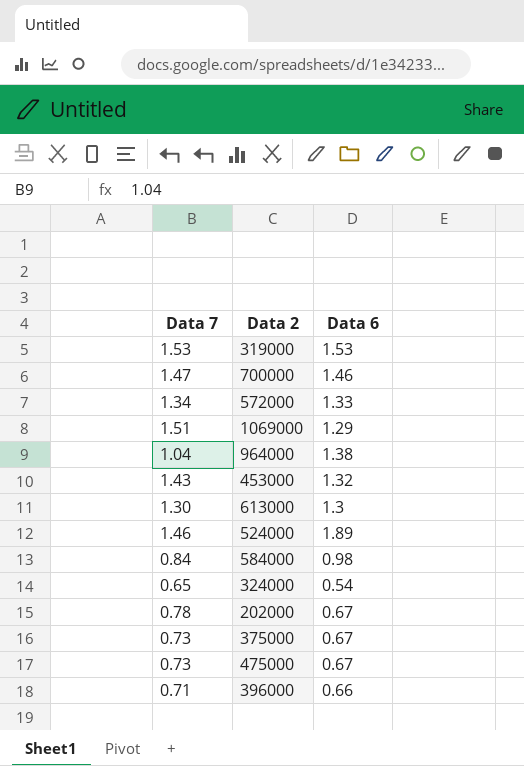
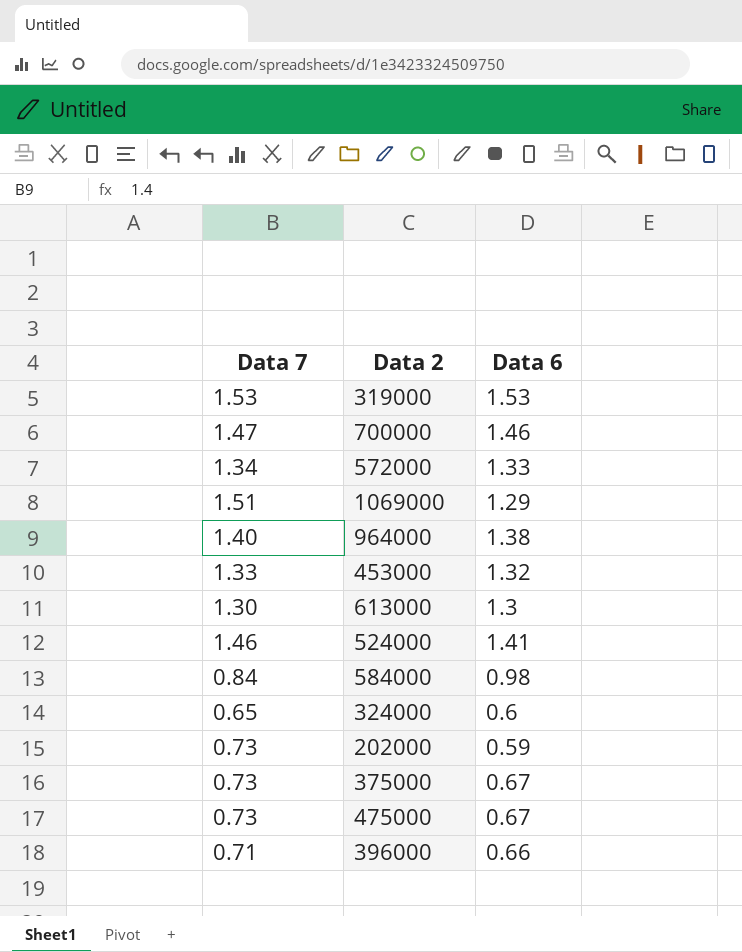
964000 | Data 7: 1.04 -> 1.40
453000 | Data 7: 1.43 -> 1.33
524000 | Data 6: 1.89 -> 1.41
324000 | Data 6: 0.54 -> 0.6
202000 | Data 7: 0.78 -> 0.73
202000 | Data 6: 0.67 -> 0.59

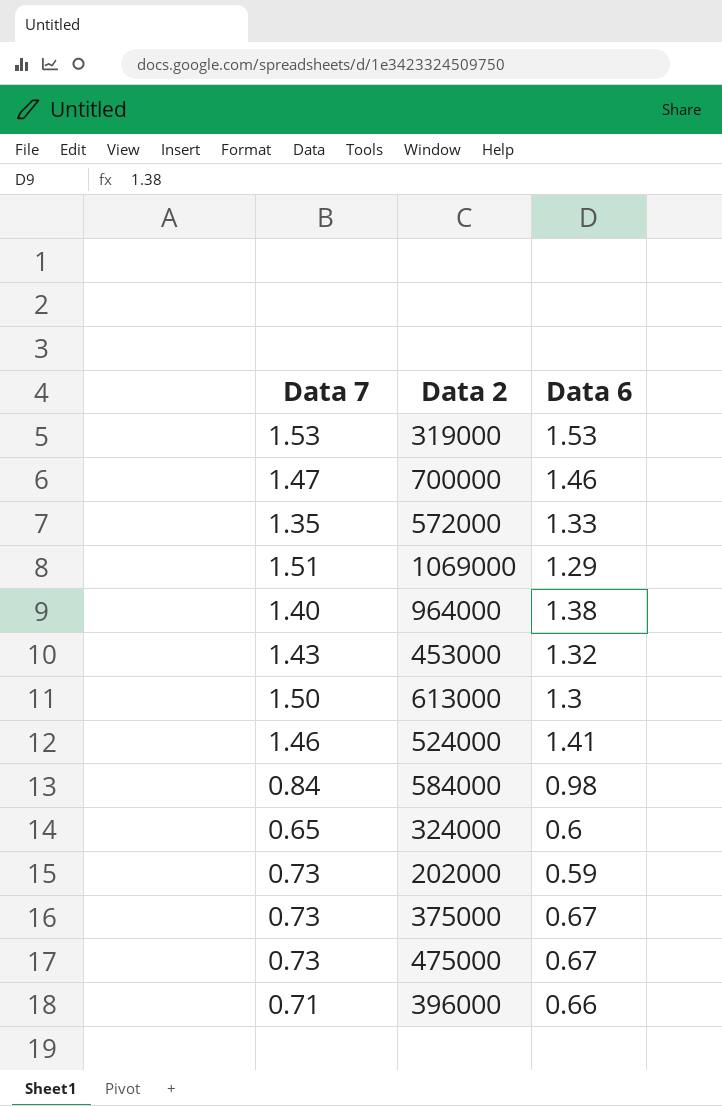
572000 | Data 7: 1.34 -> 1.35
453000 | Data 7: 1.33 -> 1.43
613000 | Data 7: 1.30 -> 1.50

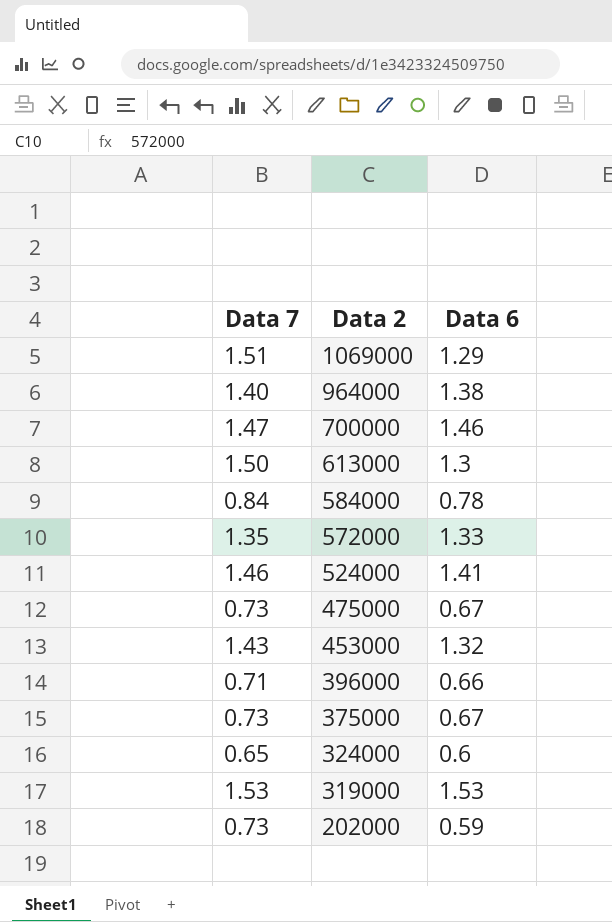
row order: none -> Data 2 descending
584000 | Data 6: 0.98 -> 0.78

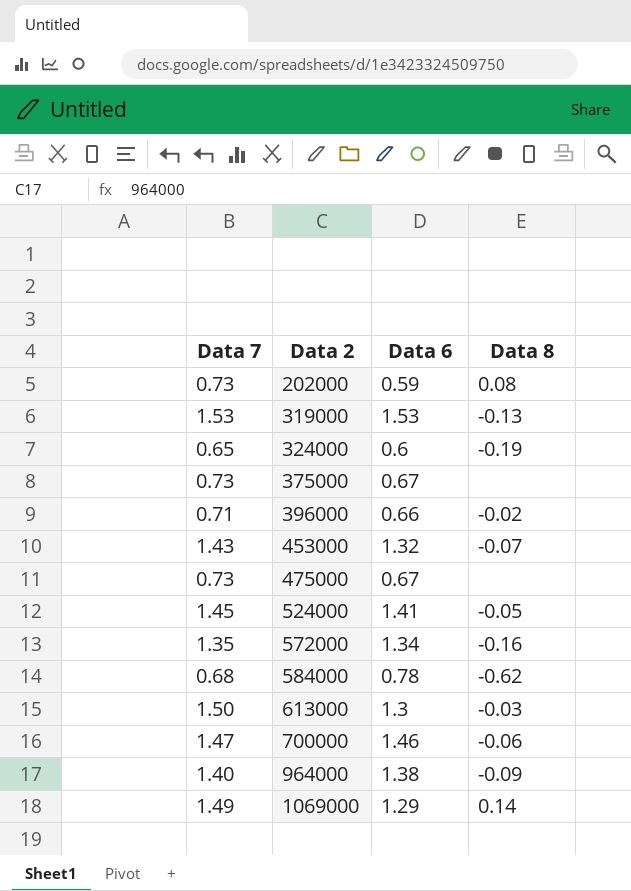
row order: Data 2 descending -> Data 2 ascending
column Data 8 | position: none -> 4
524000 | Data 7: 1.46 -> 1.45
572000 | Data 6: 1.33 -> 1.34
584000 | Data 7: 0.84 -> 0.68
1069000 | Data 7: 1.51 -> 1.49

